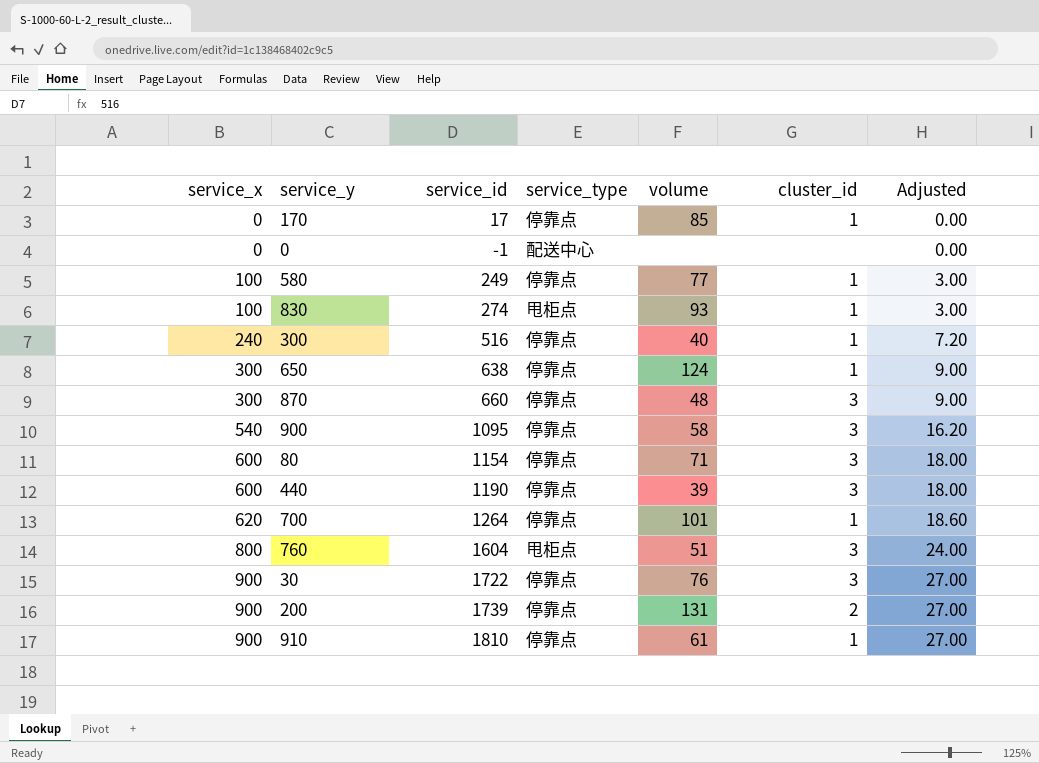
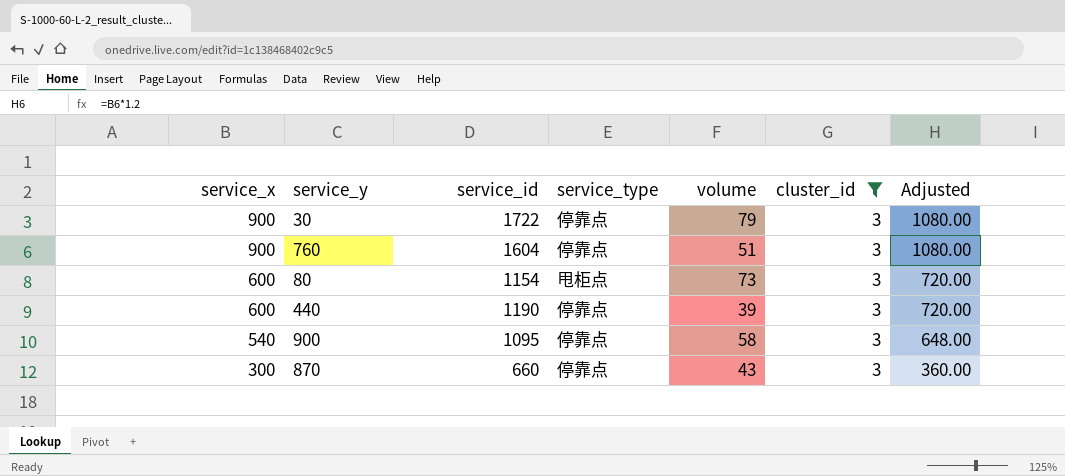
filter: none -> cluster_id = 3
row order: service_x ascending -> service_x descending
column Adjusted | formula: [service_x] * 0.03 -> [service_x] * 1.2
30 | volume: 76 -> 79
760 | service_x: 800 -> 900
760 | service_type: 甩柜点 -> 停靠点
80 | service_type: 停靠点 -> 甩柜点
80 | volume: 71 -> 73
870 | volume: 48 -> 43

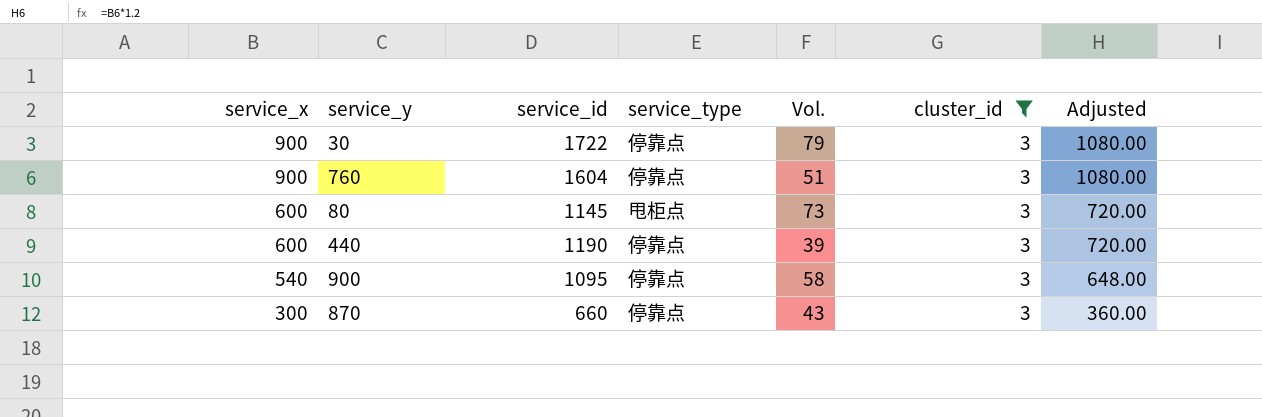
column name: volume -> Vol.
80 | service_id: 1154 -> 1145

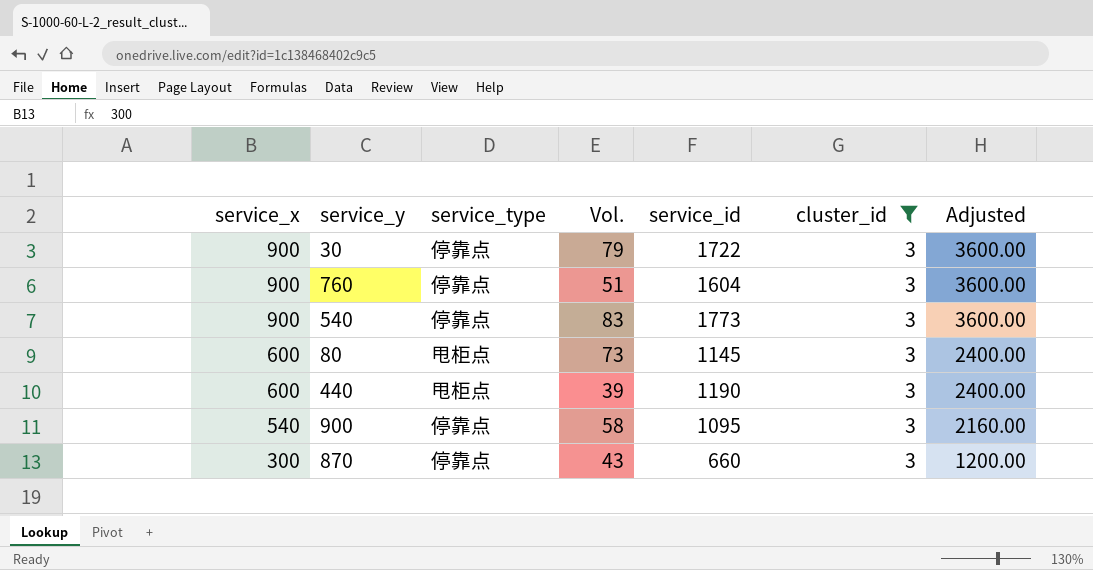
column service_id | position: 3 -> 5
column Adjusted | formula: [service_x] * 1.2 -> [service_x] * 4
row 540: none -> 900 | 停靠点 | 83 | 1773 | 3 | 3600.00
440 | service_type: 停靠点 -> 甩柜点

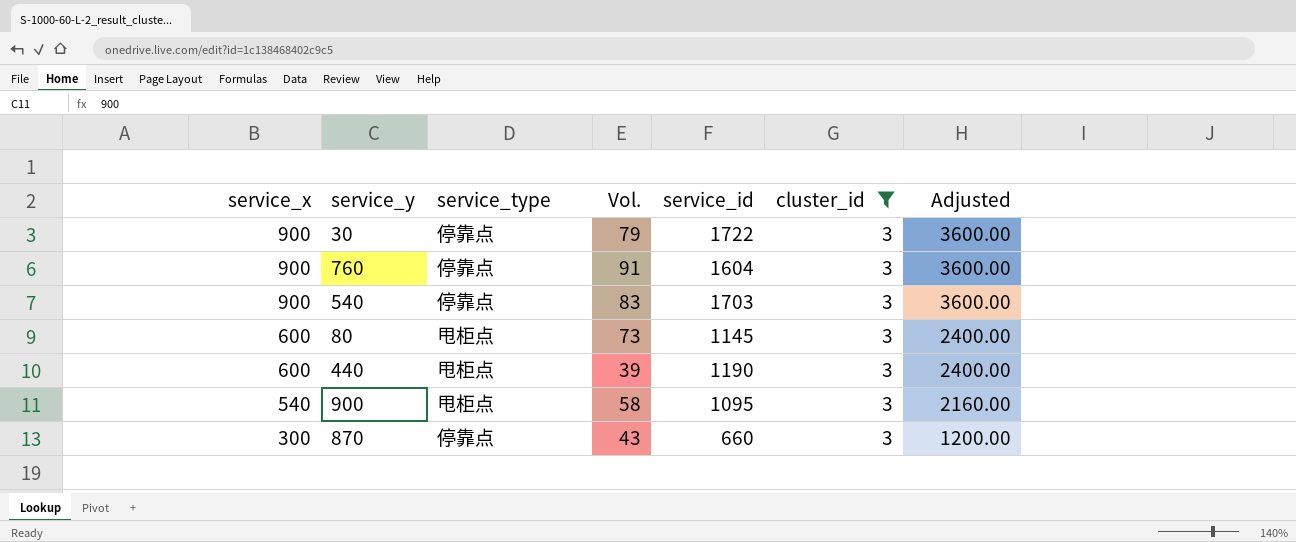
760 | Vol.: 51 -> 91
540 | service_id: 1773 -> 1703
900 | service_type: 停靠点 -> 甩柜点

